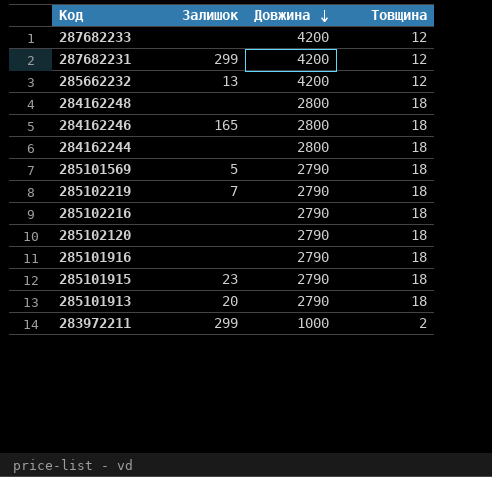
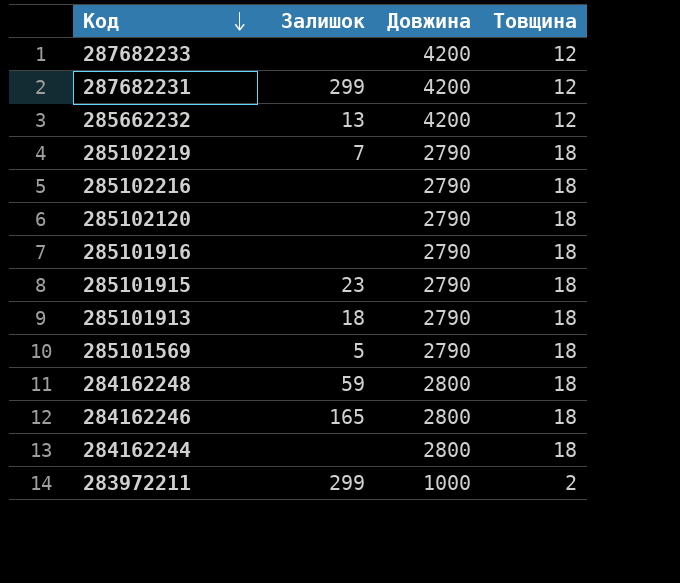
row order: Довжина descending -> Код descending
285101913 | Залишок: 20 -> 18
284162248 | Залишок: none -> 59

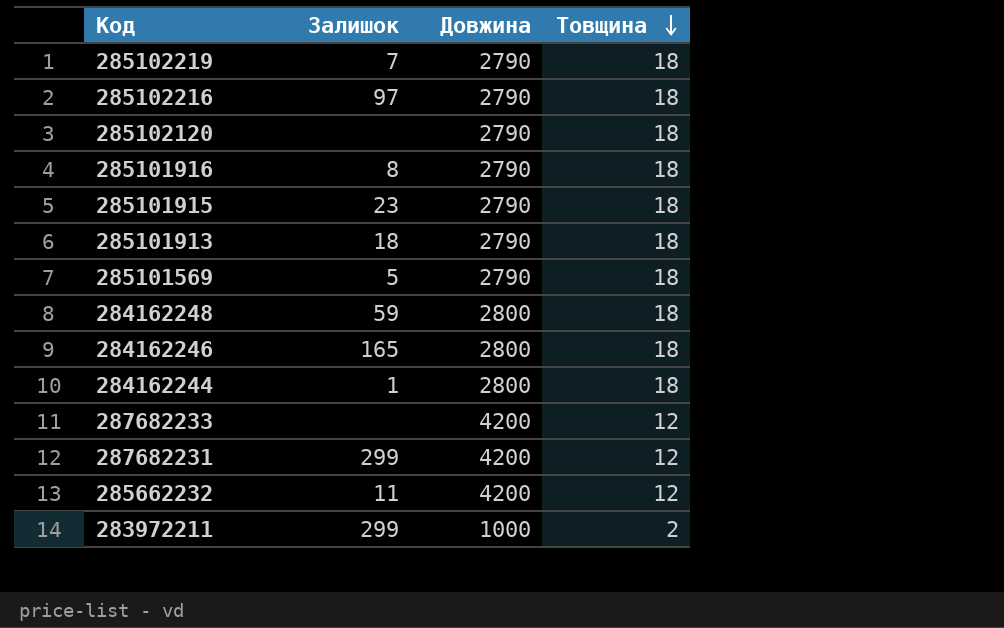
row order: Код descending -> Товщина descending
285102216 | Залишок: none -> 97
285101916 | Залишок: none -> 8
284162244 | Залишок: none -> 1
285662232 | Залишок: 13 -> 11

